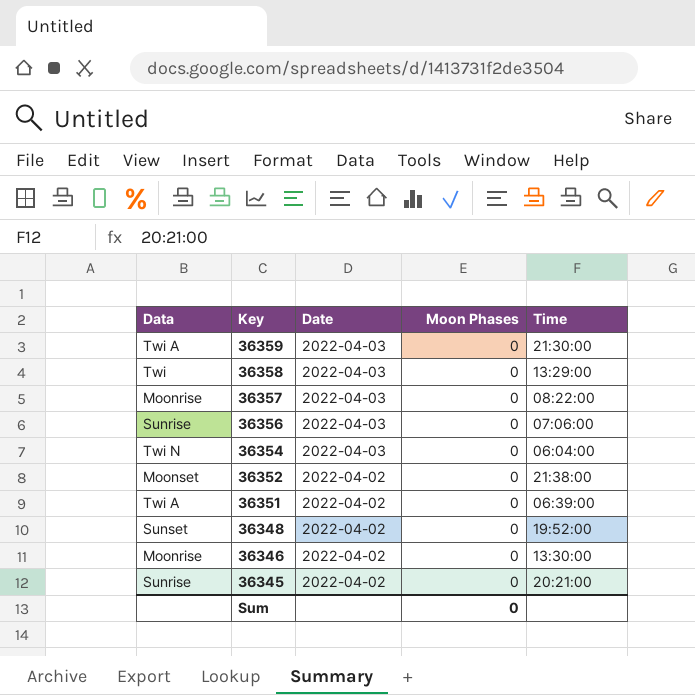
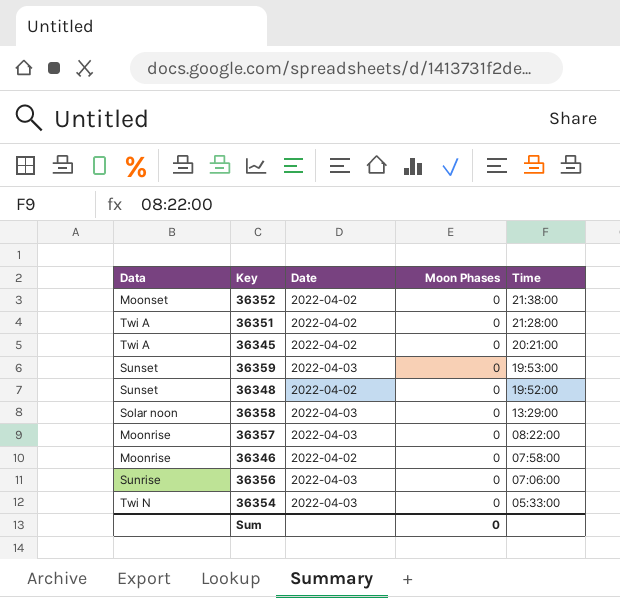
row order: Key descending -> Time descending
36351 | Time: 06:39:00 -> 21:28:00
36345 | Data: Sunrise -> Twi A
36359 | Data: Twi A -> Sunset
36359 | Time: 21:30:00 -> 19:53:00
36358 | Data: Twi -> Solar noon
36346 | Time: 13:30:00 -> 07:58:00
36354 | Time: 06:04:00 -> 05:33:00

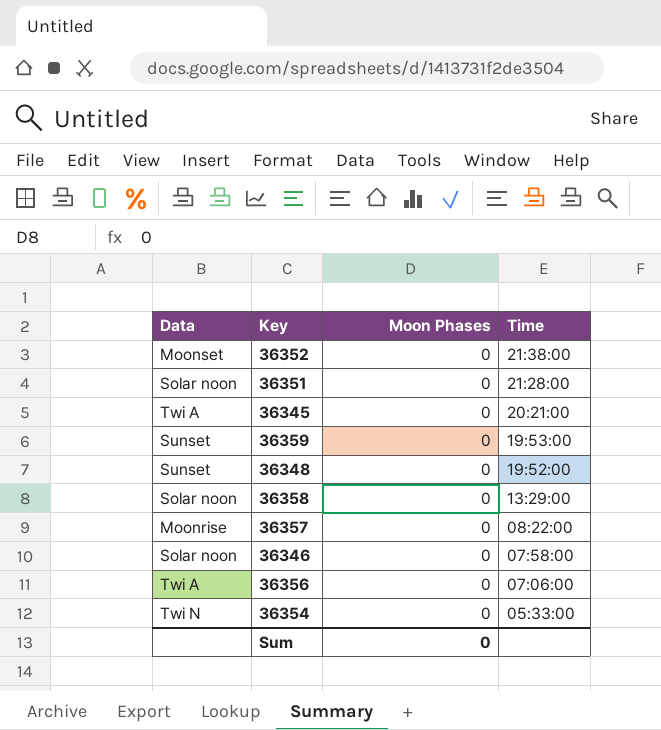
column Date | position: 3 -> none
36351 | Data: Twi A -> Solar noon
36346 | Data: Moonrise -> Solar noon
36356 | Data: Sunrise -> Twi A

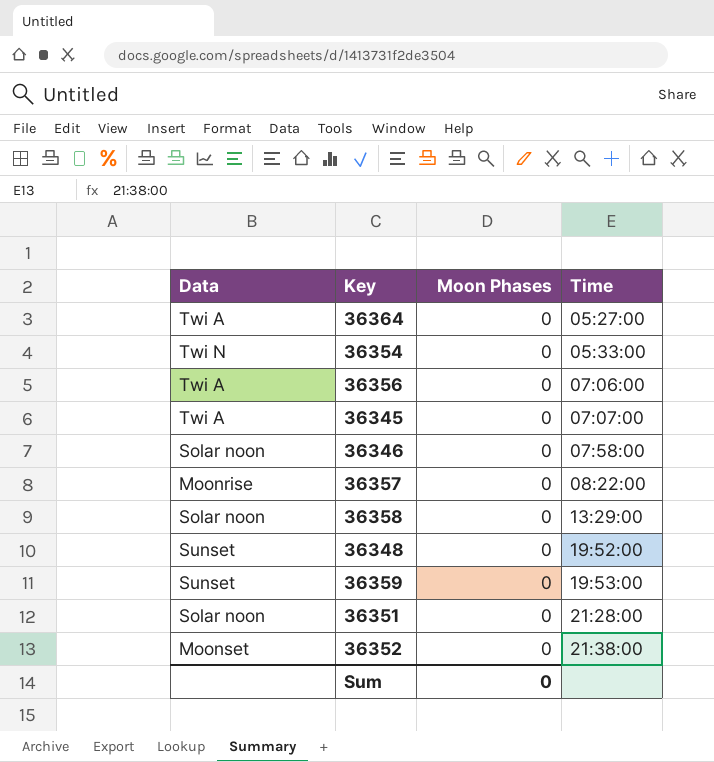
row order: Time descending -> Time ascending
row 36364: none -> Twi A | 0 | 05:27:00
36345 | Time: 20:21:00 -> 07:07:00

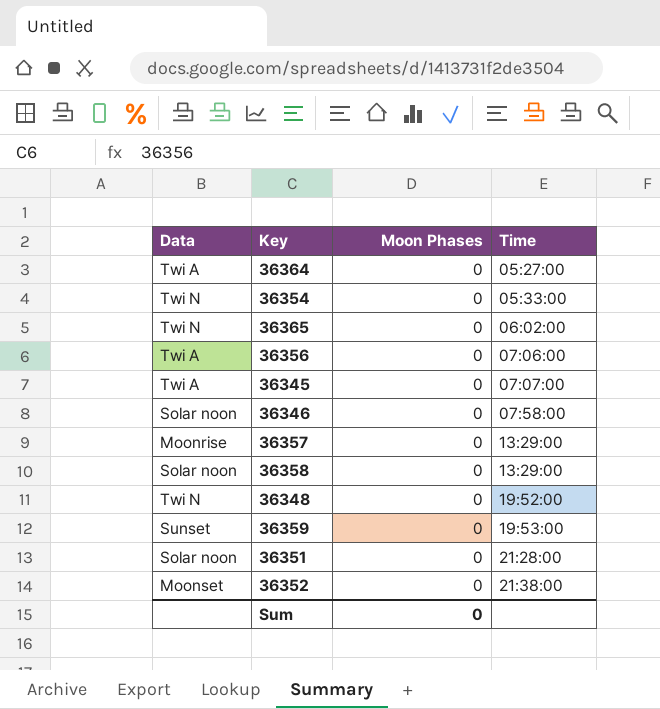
row 36365: none -> Twi N | 0 | 06:02:00
36357 | Time: 08:22:00 -> 13:29:00
36348 | Data: Sunset -> Twi N

